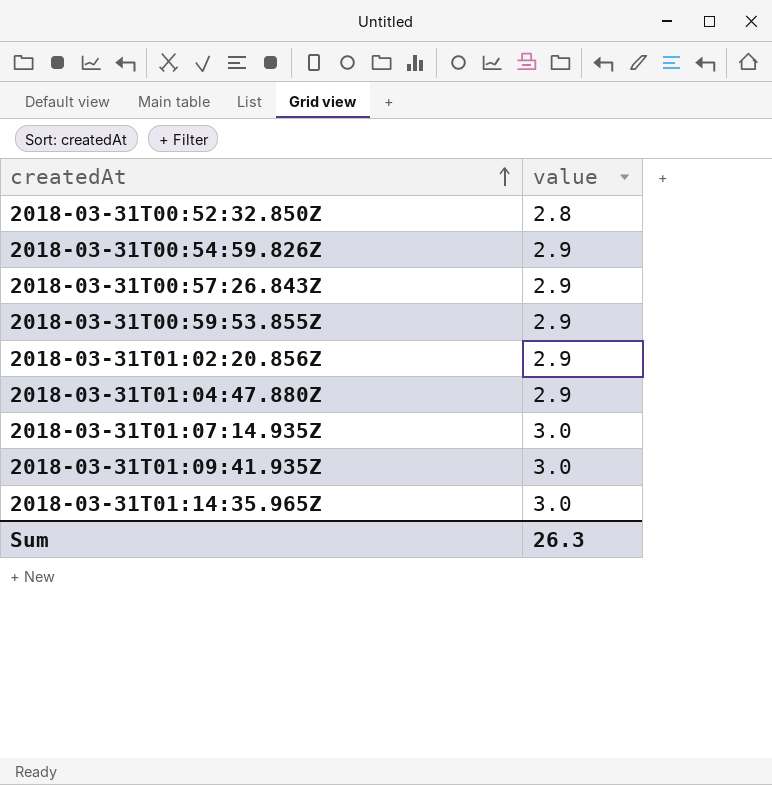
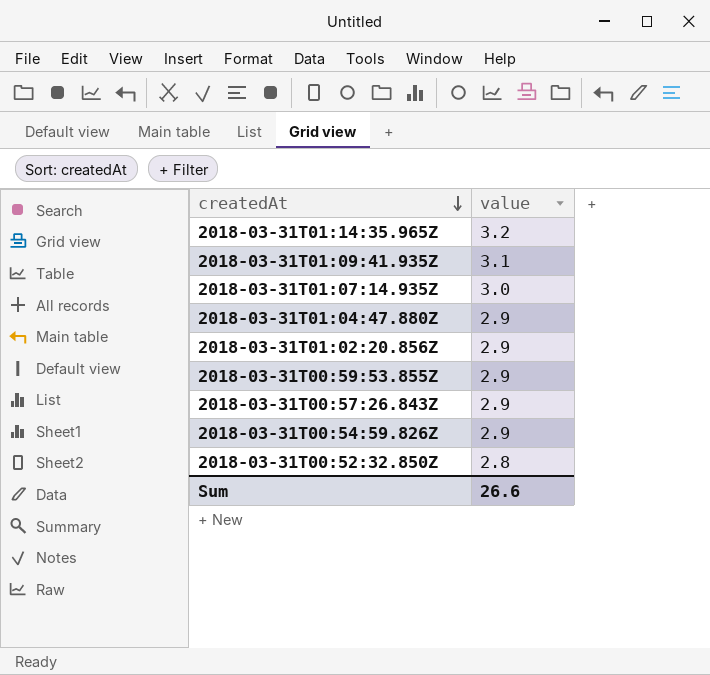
row order: createdAt ascending -> createdAt descending
2018-03-31T01:14:35.965Z | value: 3.0 -> 3.2
2018-03-31T01:09:41.935Z | value: 3.0 -> 3.1
Sum | value: 26.3 -> 26.6

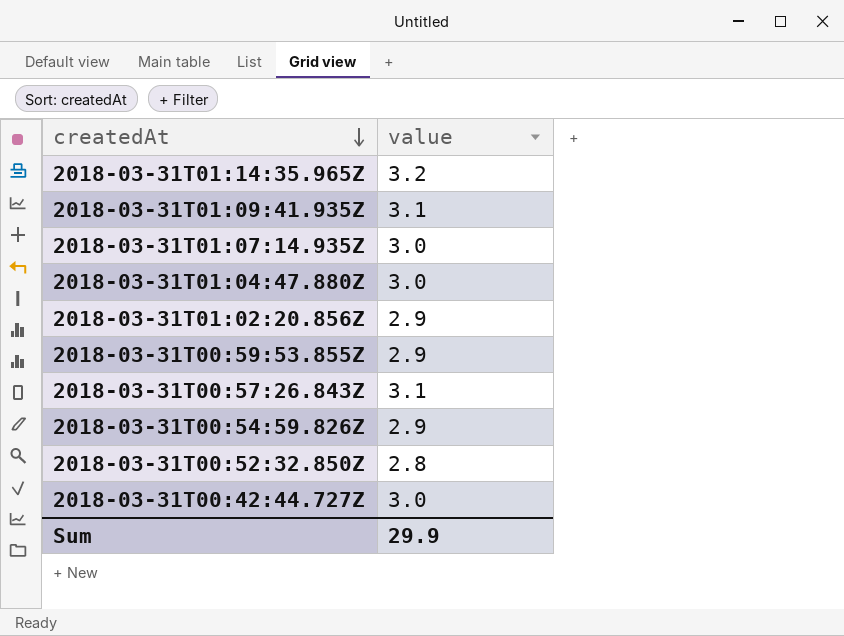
2018-03-31T01:04:47.880Z | value: 2.9 -> 3.0
2018-03-31T00:57:26.843Z | value: 2.9 -> 3.1
row 2018-03-31T00:42:44.727Z: none -> 3.0
Sum | value: 26.6 -> 29.9

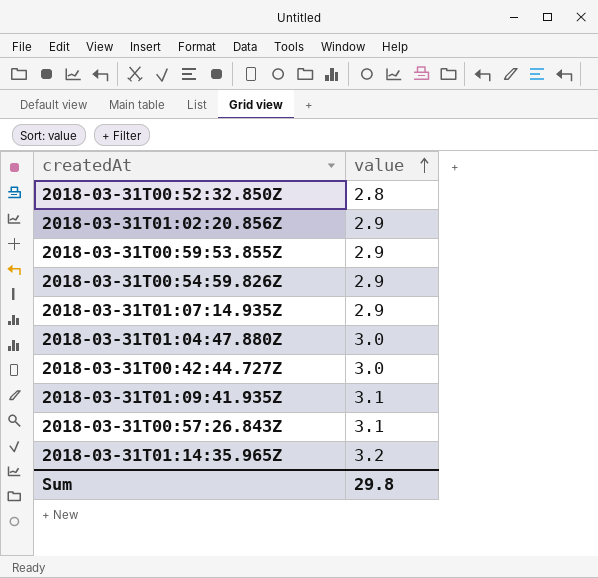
row order: createdAt descending -> value ascending
2018-03-31T01:07:14.935Z | value: 3.0 -> 2.9
Sum | value: 29.9 -> 29.8

